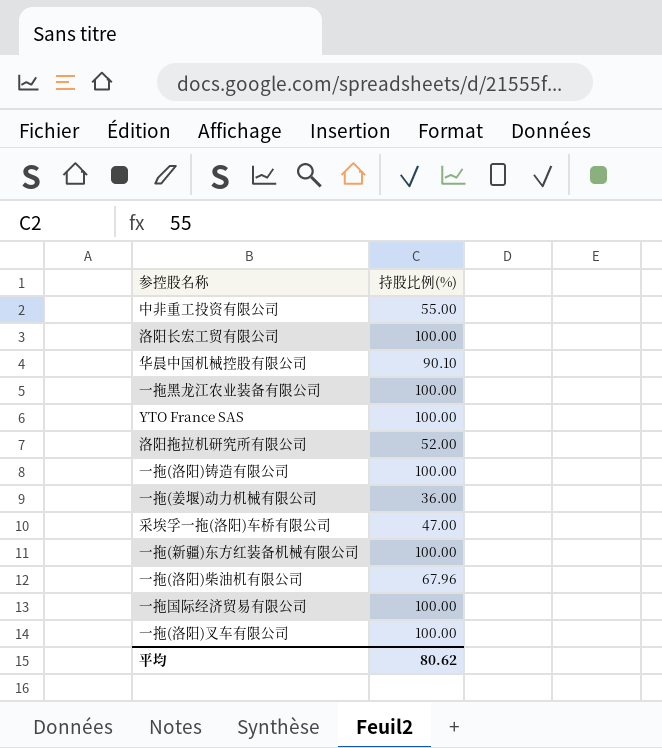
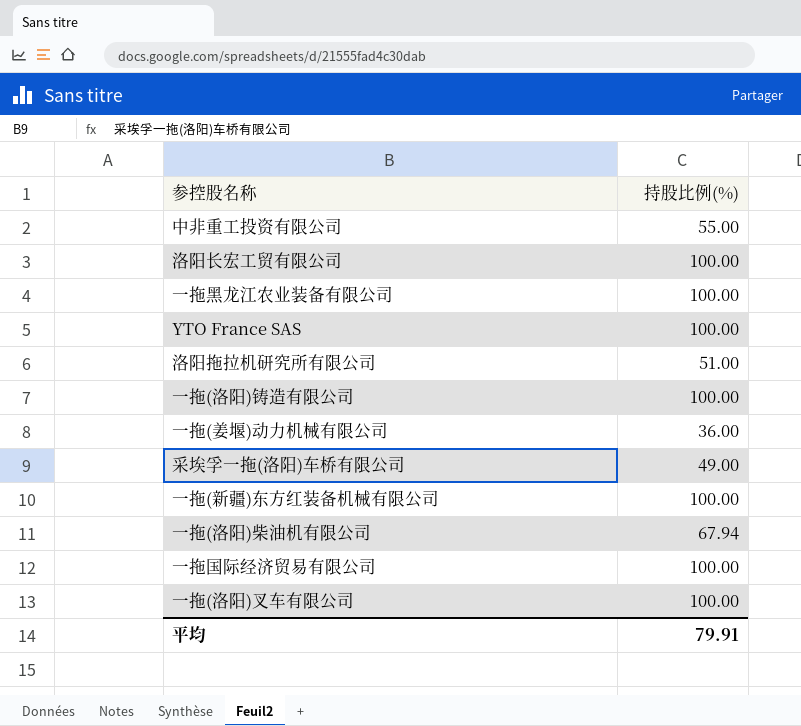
row 华晨中国机械控股有限公司: 90.10 -> none
洛阳拖拉机研究所有限公司 | 持股比例(%): 52.00 -> 51.00
采埃孚一拖(洛阳)车桥有限公司 | 持股比例(%): 47.00 -> 49.00
一拖(洛阳)柴油机有限公司 | 持股比例(%): 67.96 -> 67.94
平均 | 持股比例(%): 80.62 -> 79.91

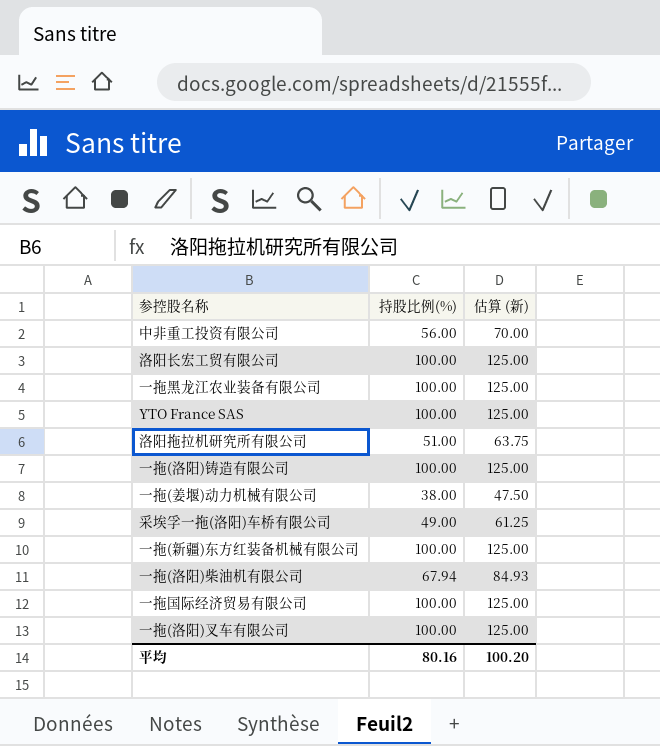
column 估算 (新) | formula: none -> [持股比例(%)] * 1.25
中非重工投资有限公司 | 持股比例(%): 55.00 -> 56.00
一拖(姜堰)动力机械有限公司 | 持股比例(%): 36.00 -> 38.00
平均 | 持股比例(%): 79.91 -> 80.16

